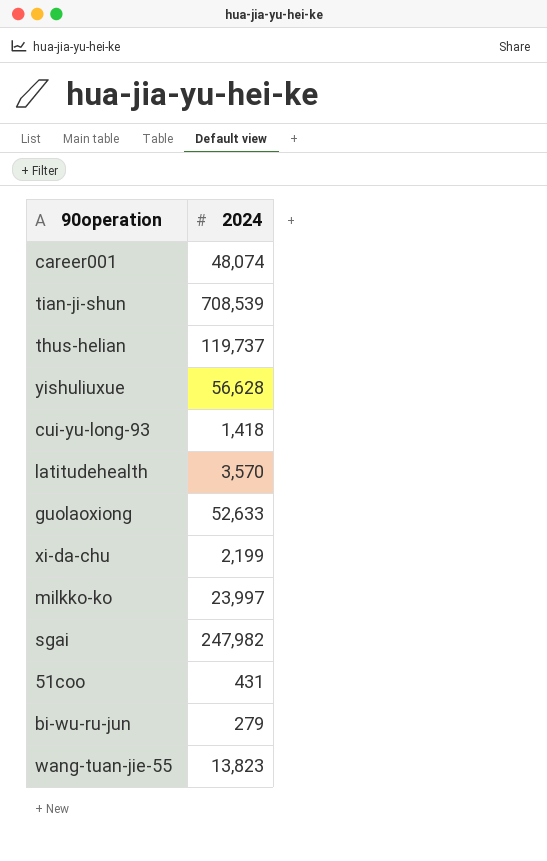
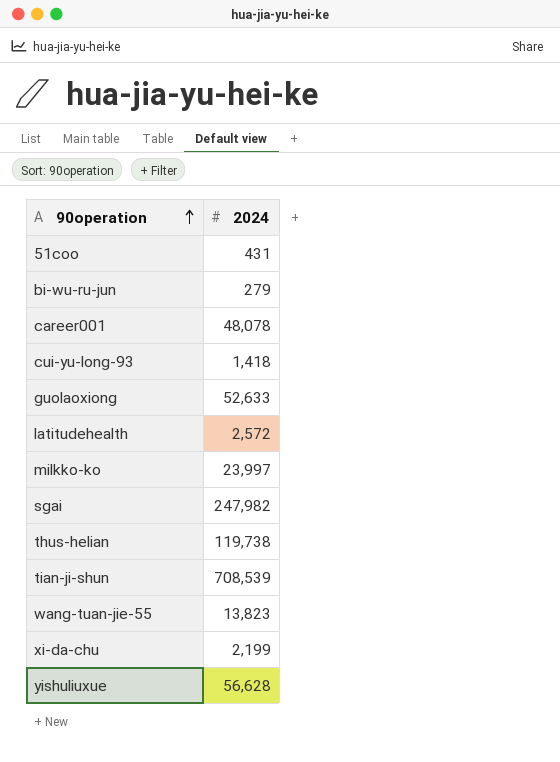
row order: none -> 90operation ascending
career001 | 2024: 48,074 -> 48,078
latitudehealth | 2024: 3,570 -> 2,572
thus-helian | 2024: 119,737 -> 119,738

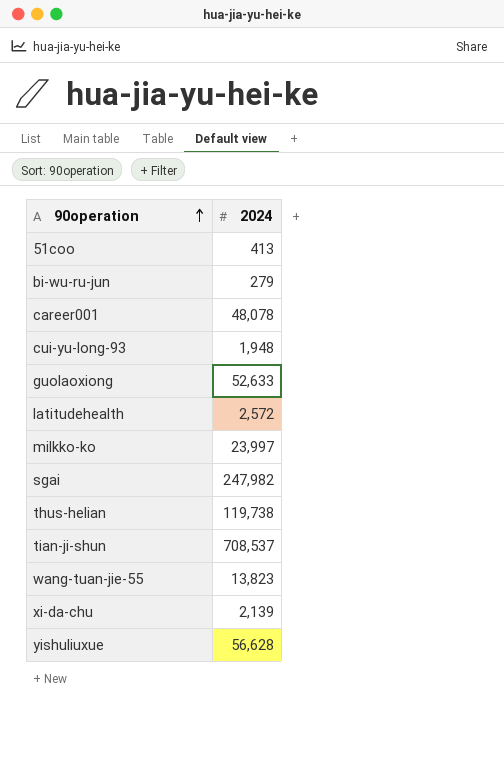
51coo | 2024: 431 -> 413
cui-yu-long-93 | 2024: 1,418 -> 1,948
tian-ji-shun | 2024: 708,539 -> 708,537
xi-da-chu | 2024: 2,199 -> 2,139

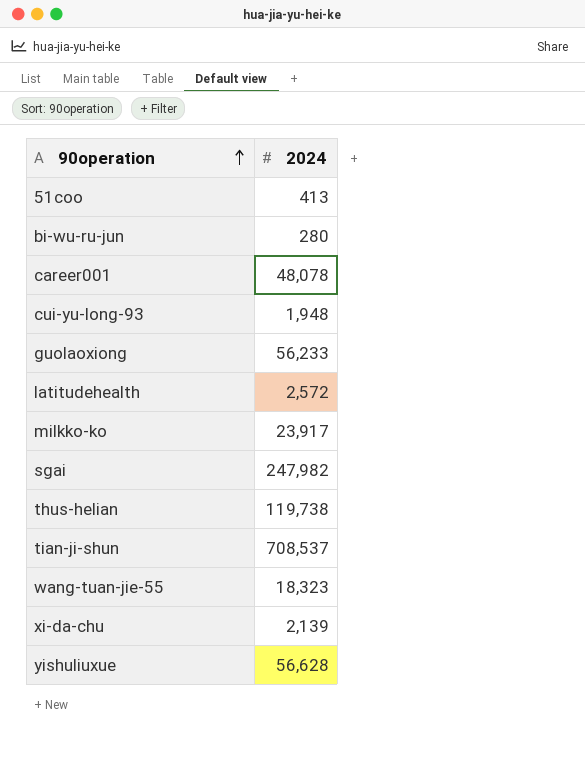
bi-wu-ru-jun | 2024: 279 -> 280
guolaoxiong | 2024: 52,633 -> 56,233
milkko-ko | 2024: 23,997 -> 23,917
wang-tuan-jie-55 | 2024: 13,823 -> 18,323

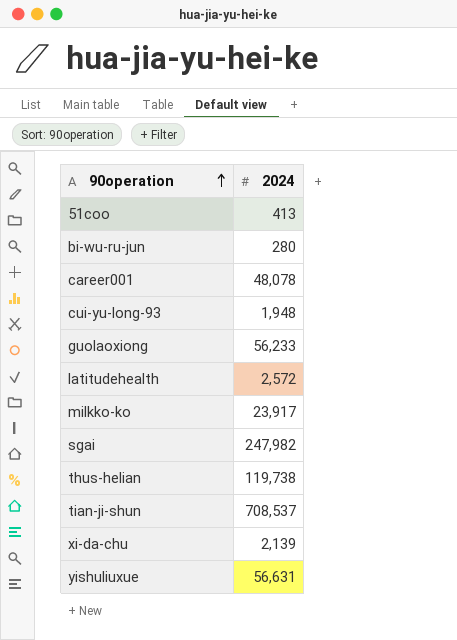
row wang-tuan-jie-55: 18,323 -> none
yishuliuxue | 2024: 56,628 -> 56,631

